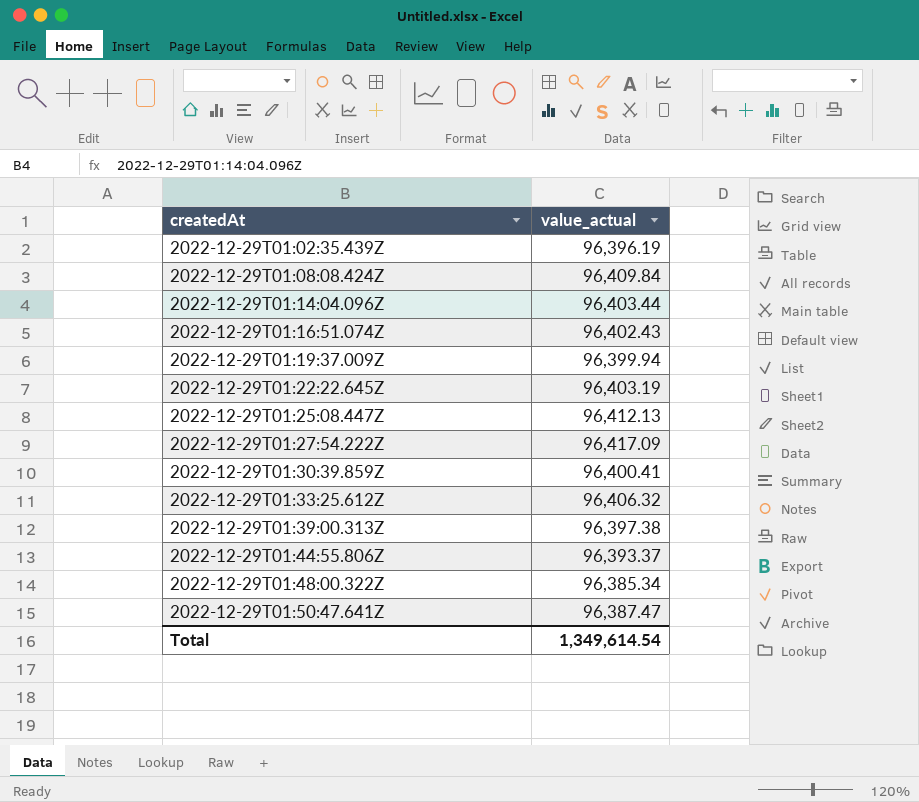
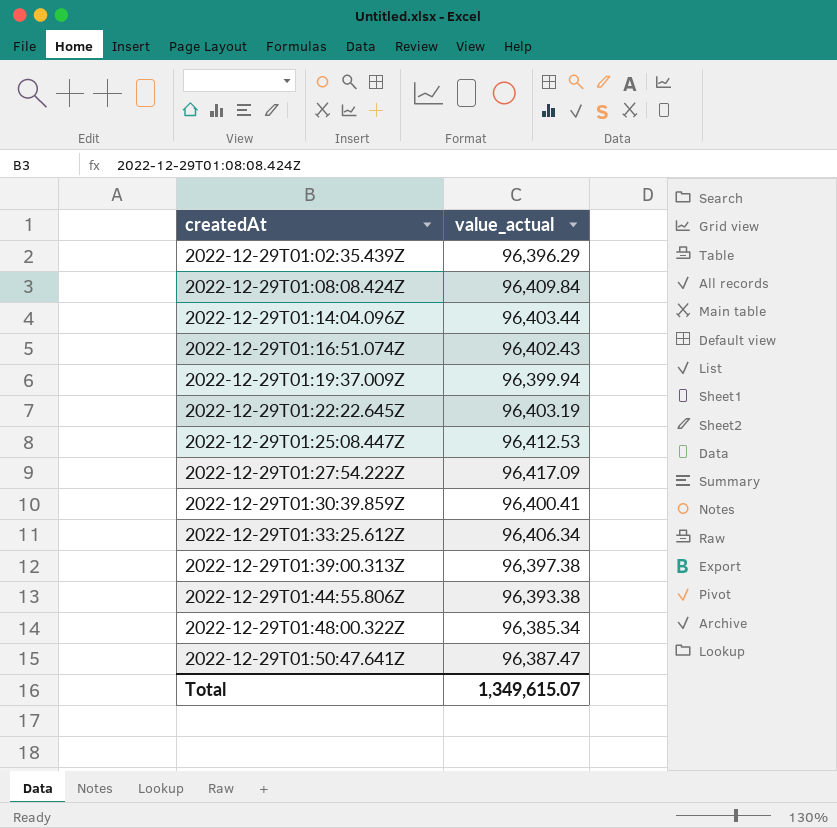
2022-12-29T01:02:35.439Z | value_actual: 96,396.19 -> 96,396.29
2022-12-29T01:25:08.447Z | value_actual: 96,412.13 -> 96,412.53
2022-12-29T01:33:25.612Z | value_actual: 96,406.32 -> 96,406.34
2022-12-29T01:44:55.806Z | value_actual: 96,393.37 -> 96,393.38
Total | value_actual: 1,349,614.54 -> 1,349,615.07

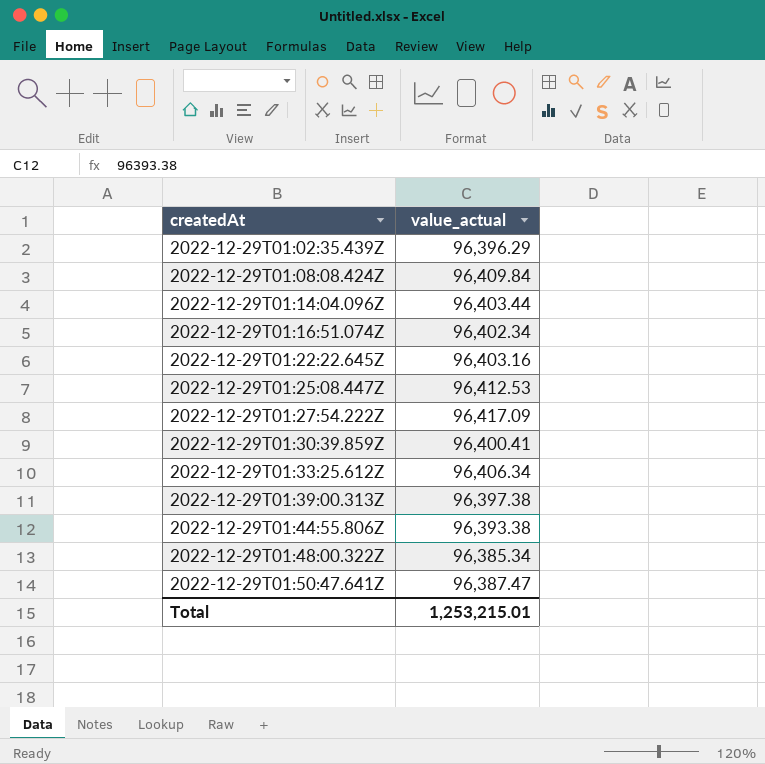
row 2022-12-29T01:19:37.009Z: 96,399.94 -> none
2022-12-29T01:16:51.074Z | value_actual: 96,402.43 -> 96,402.34
2022-12-29T01:22:22.645Z | value_actual: 96,403.19 -> 96,403.16
Total | value_actual: 1,349,615.07 -> 1,253,215.01

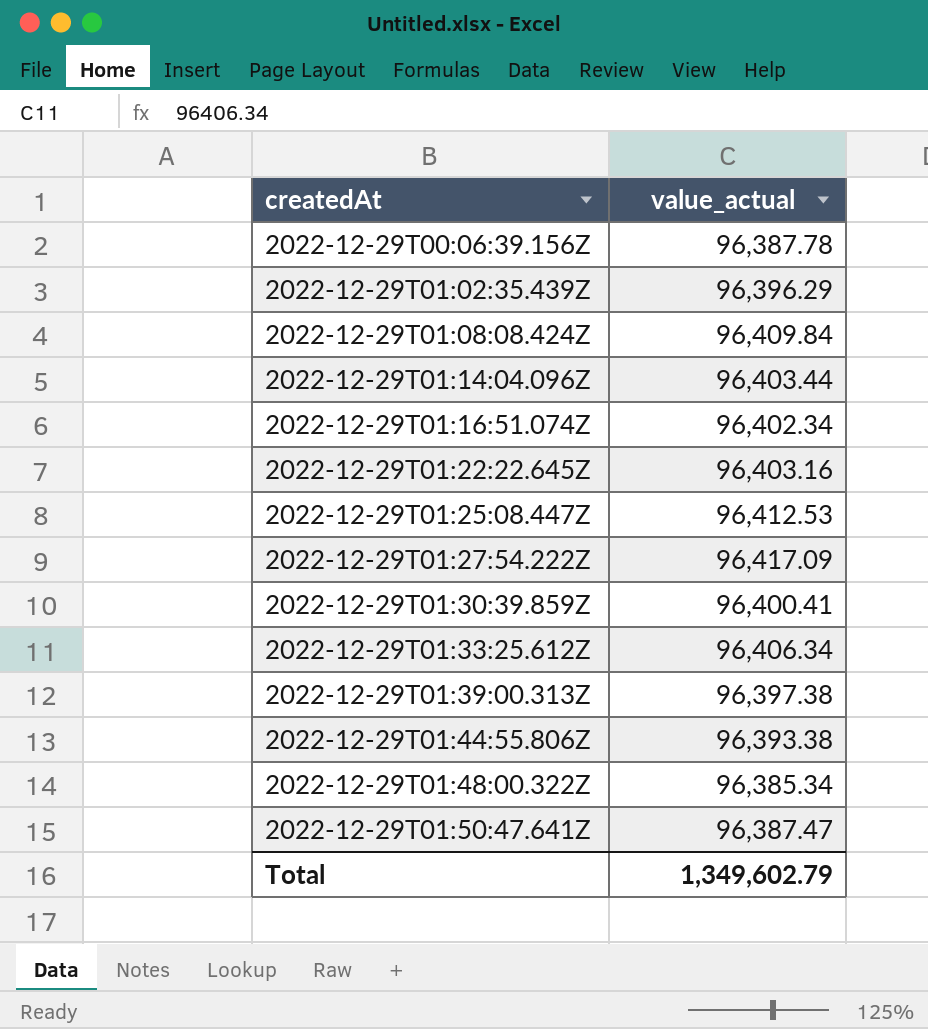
row 2022-12-29T00:06:39.156Z: none -> 96,387.78
Total | value_actual: 1,253,215.01 -> 1,349,602.79

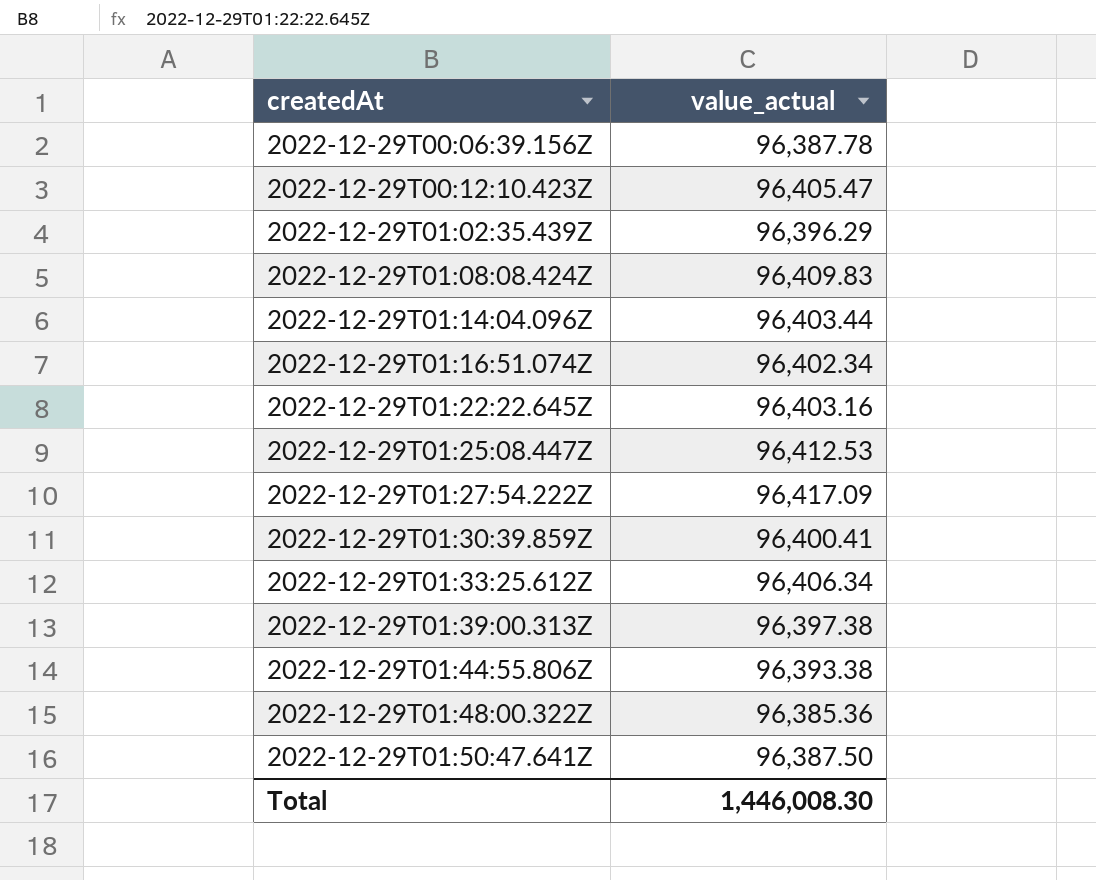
row 2022-12-29T00:12:10.423Z: none -> 96,405.47
2022-12-29T01:08:08.424Z | value_actual: 96,409.84 -> 96,409.83
2022-12-29T01:48:00.322Z | value_actual: 96,385.34 -> 96,385.36
2022-12-29T01:50:47.641Z | value_actual: 96,387.47 -> 96,387.50
Total | value_actual: 1,349,602.79 -> 1,446,008.30

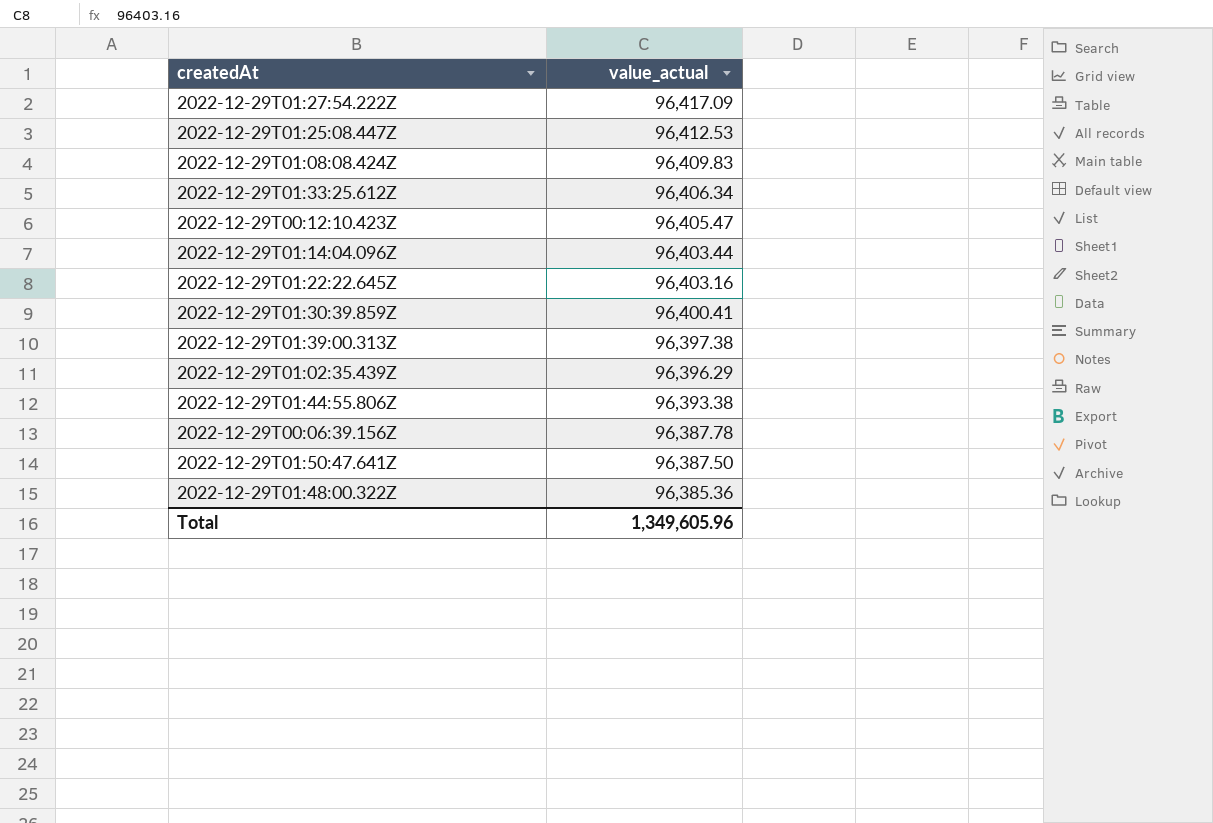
row order: createdAt ascending -> value_actual descending
row 2022-12-29T01:16:51.074Z: 96,402.34 -> none
Total | value_actual: 1,446,008.30 -> 1,349,605.96

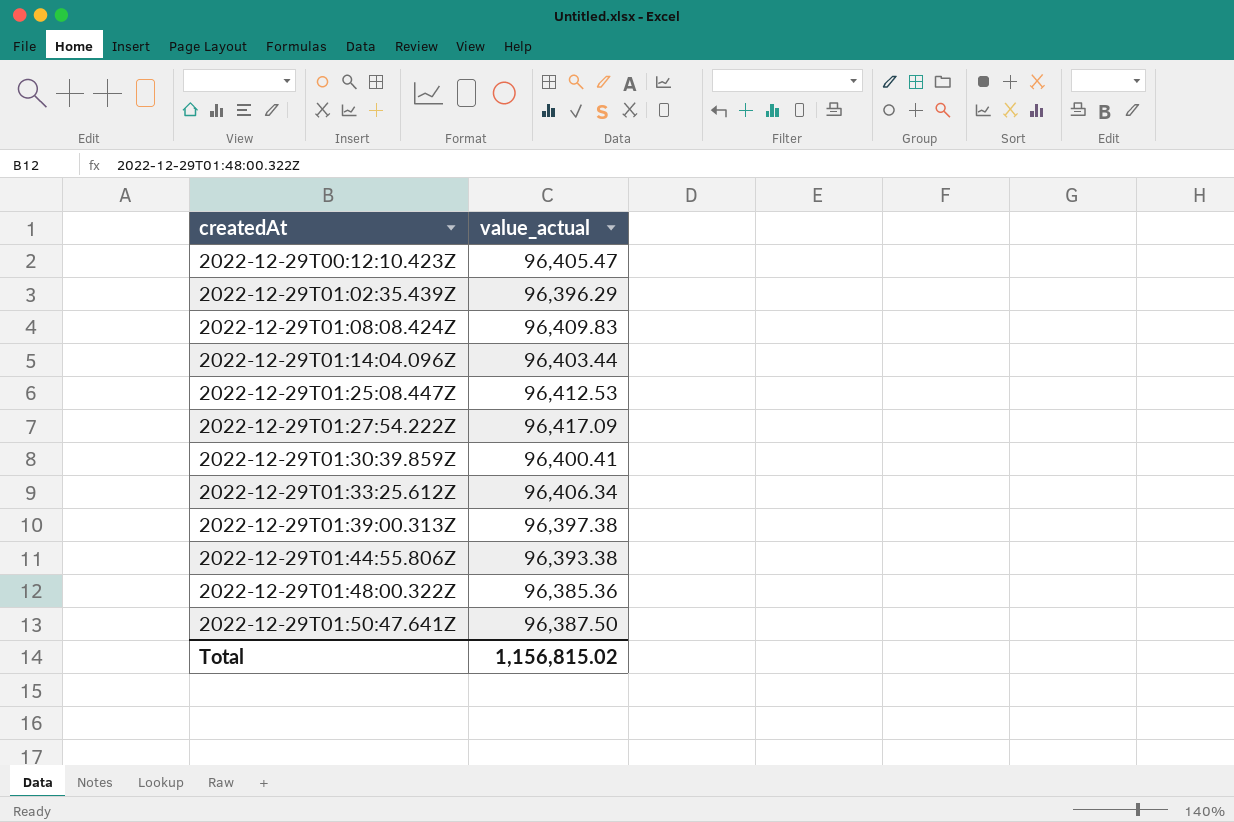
row order: value_actual descending -> createdAt ascending
row 2022-12-29T01:22:22.645Z: 96,403.16 -> none
row 2022-12-29T00:06:39.156Z: 96,387.78 -> none
Total | value_actual: 1,349,605.96 -> 1,156,815.02

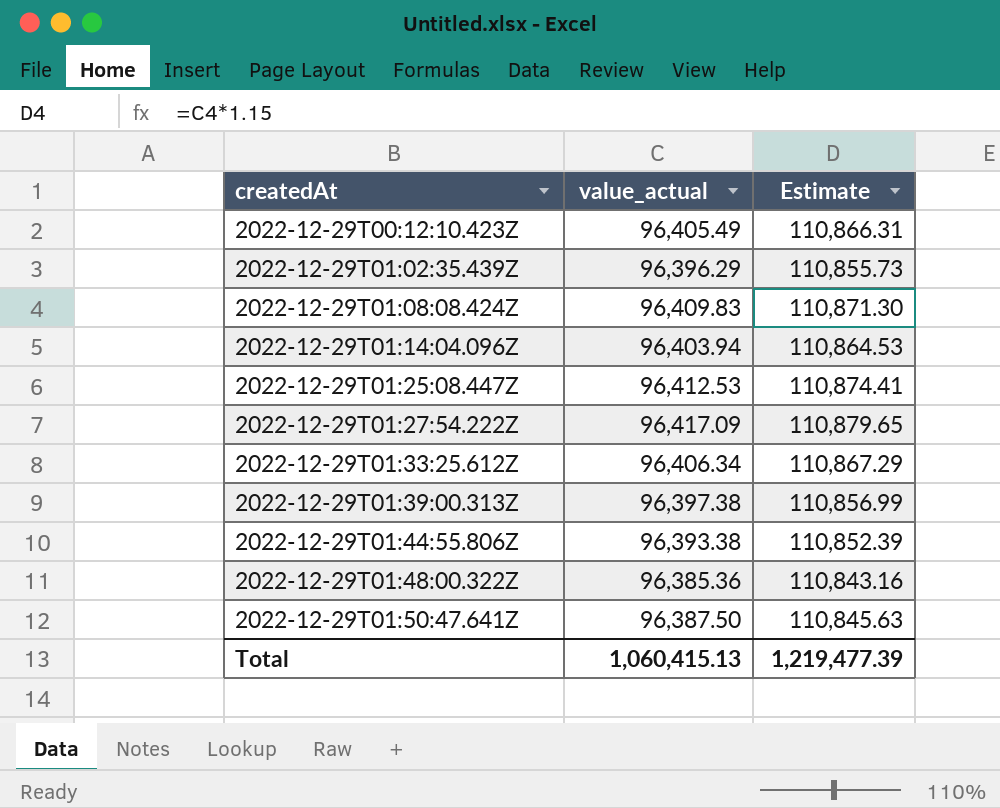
column Estimate | formula: none -> [value_actual] * 1.15
row 2022-12-29T01:30:39.859Z: 96,400.41 -> none
2022-12-29T00:12:10.423Z | value_actual: 96,405.47 -> 96,405.49
2022-12-29T01:14:04.096Z | value_actual: 96,403.44 -> 96,403.94
Total | value_actual: 1,156,815.02 -> 1,060,415.13

